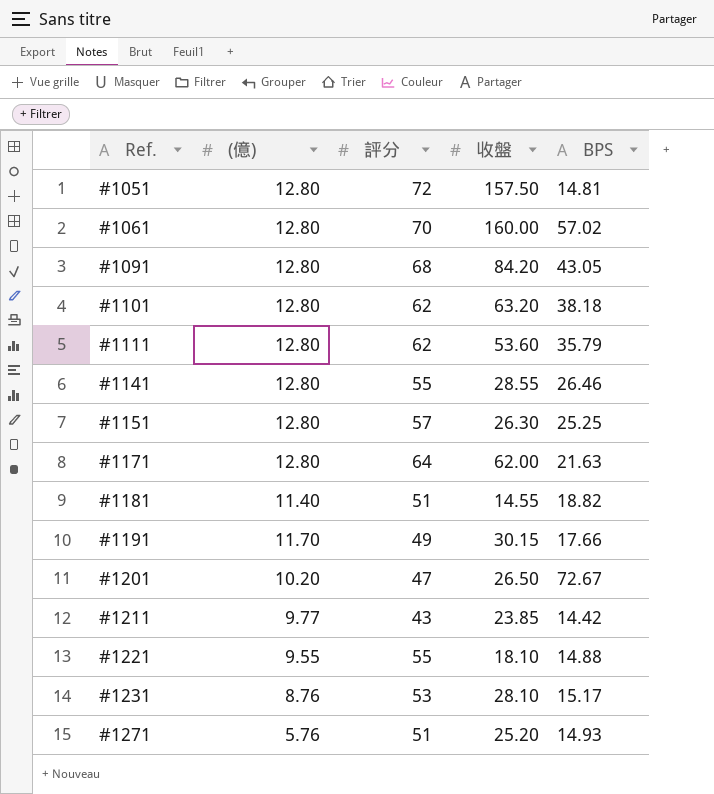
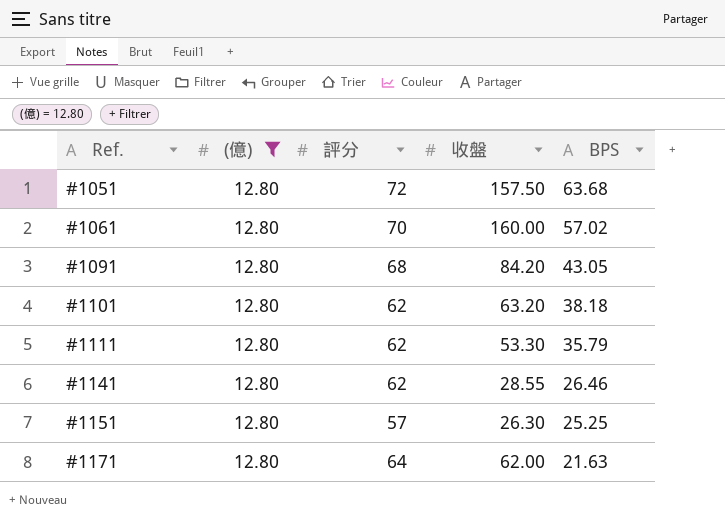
filter: none -> (億) = 12.80
#1051 | BPS: 14.81 -> 63.68
#1111 | 收盤: 53.60 -> 53.30
#1141 | 評分: 55 -> 62

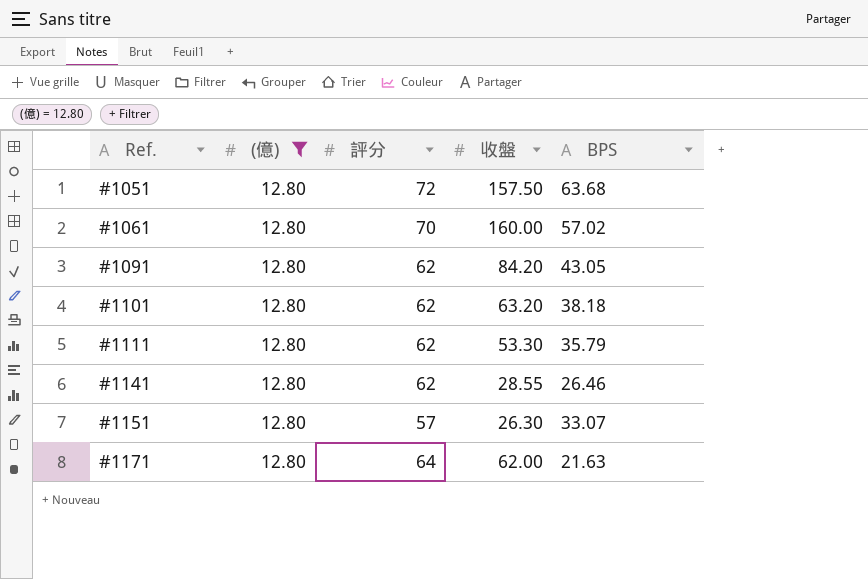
#1091 | 評分: 68 -> 62
#1151 | BPS: 25.25 -> 33.07

